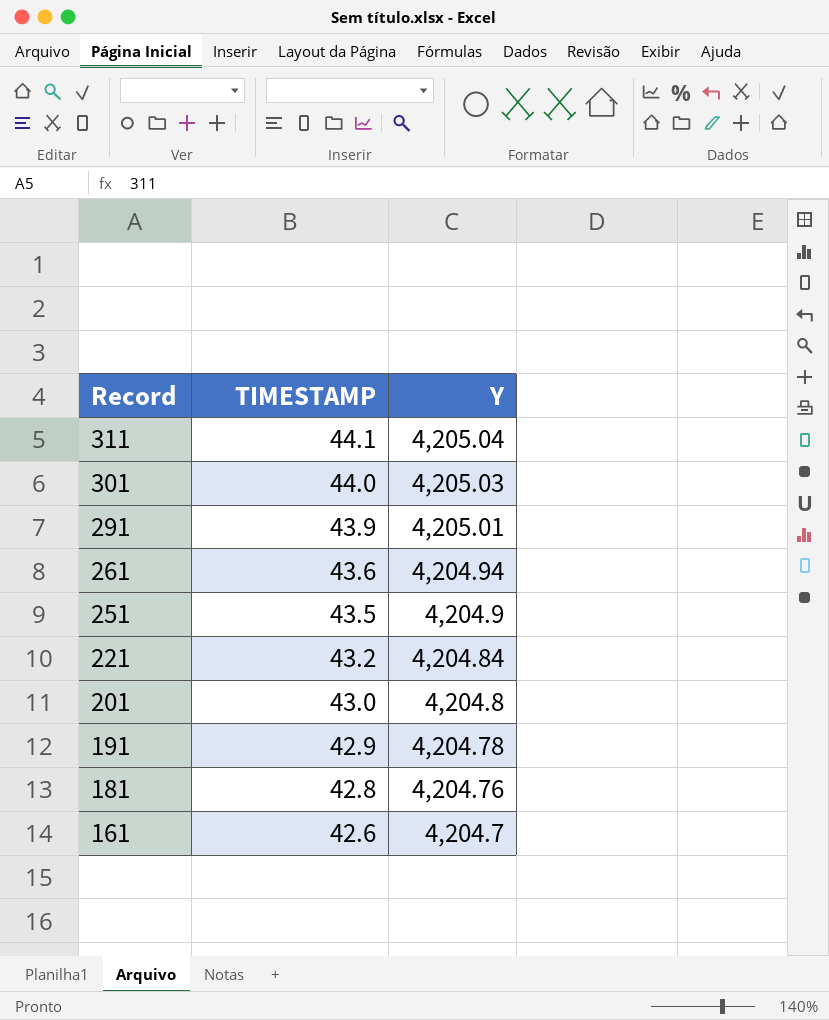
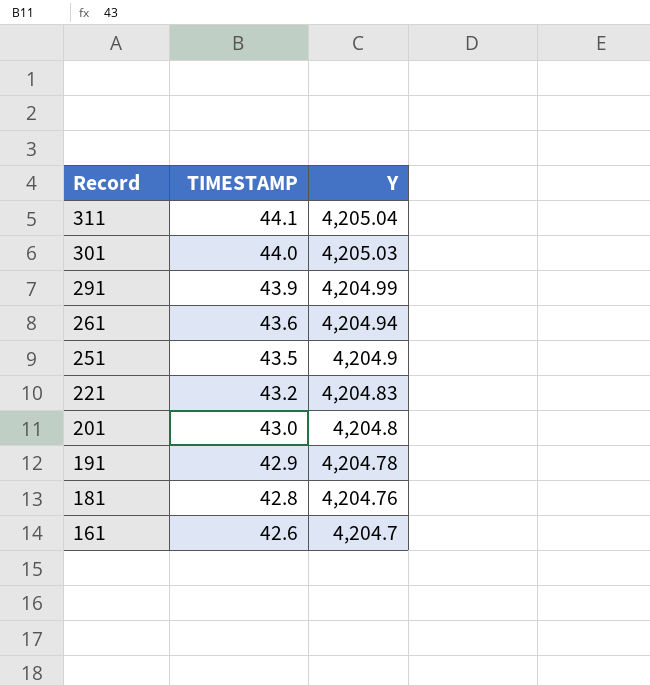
291 | Y: 4,205.01 -> 4,204.99
221 | Y: 4,204.84 -> 4,204.83

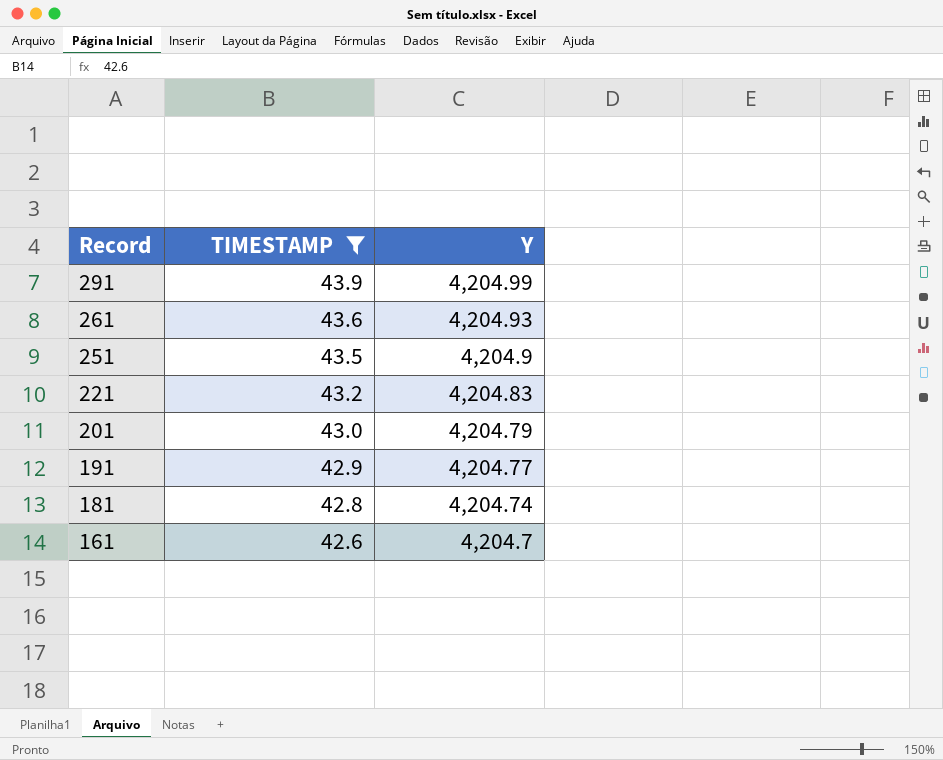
filter: none -> TIMESTAMP <= 43.9
261 | Y: 4,204.94 -> 4,204.93
201 | Y: 4,204.8 -> 4,204.79
191 | Y: 4,204.78 -> 4,204.77
181 | Y: 4,204.76 -> 4,204.74

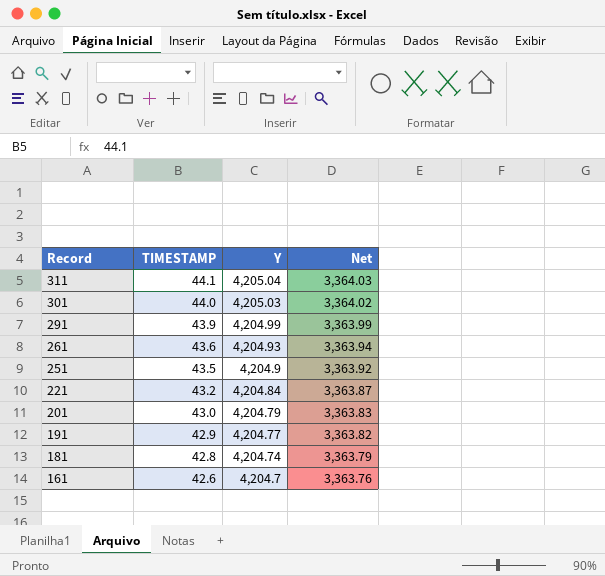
filter: TIMESTAMP <= 43.9 -> none
column Net | formula: none -> [Y] * 0.8
221 | Y: 4,204.83 -> 4,204.84

